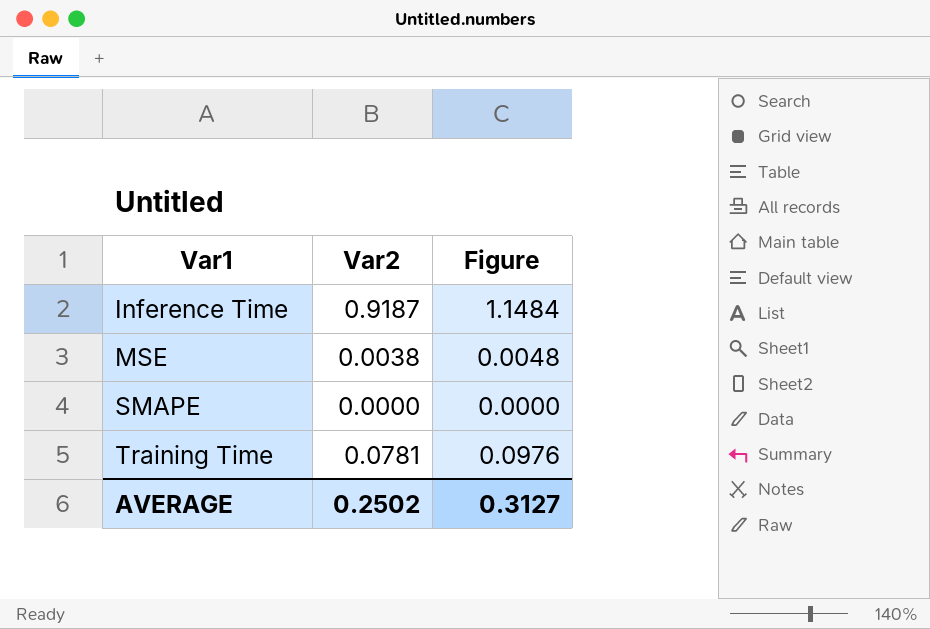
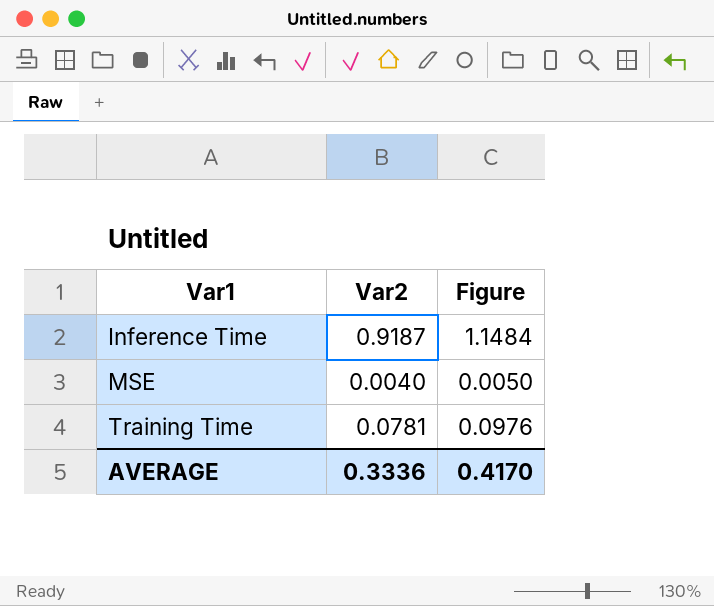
row SMAPE: 0.0000 | 0.0000 -> none
MSE | Var2: 0.0038 -> 0.0040
MSE | Figure: 0.0048 -> 0.0050
AVERAGE | Var2: 0.2502 -> 0.3336
AVERAGE | Figure: 0.3127 -> 0.4170

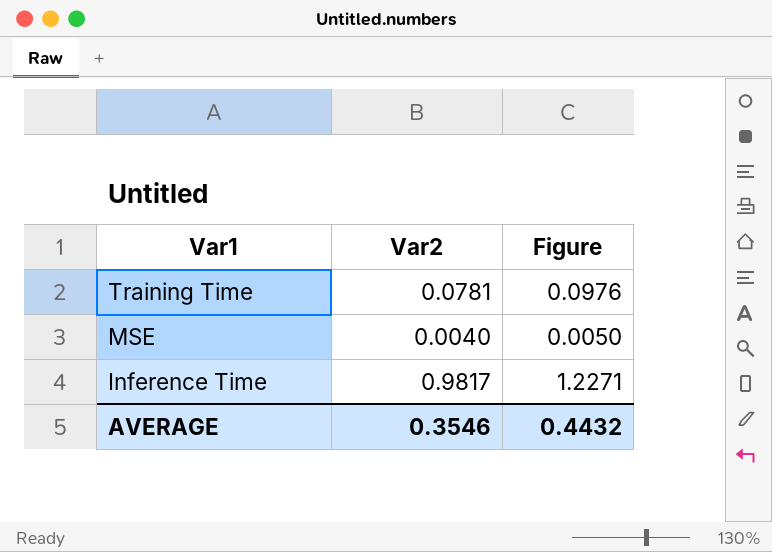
row order: Var1 ascending -> Var1 descending
Inference Time | Var2: 0.9187 -> 0.9817
Inference Time | Figure: 1.1484 -> 1.2271
AVERAGE | Var2: 0.3336 -> 0.3546
AVERAGE | Figure: 0.4170 -> 0.4432

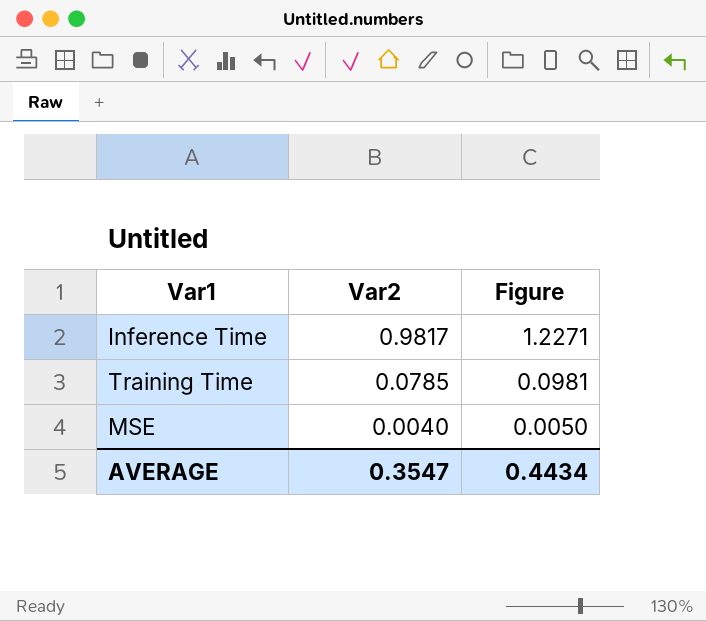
row order: Var1 descending -> Var2 descending
Training Time | Var2: 0.0781 -> 0.0785
Training Time | Figure: 0.0976 -> 0.0981
AVERAGE | Var2: 0.3546 -> 0.3547
AVERAGE | Figure: 0.4432 -> 0.4434

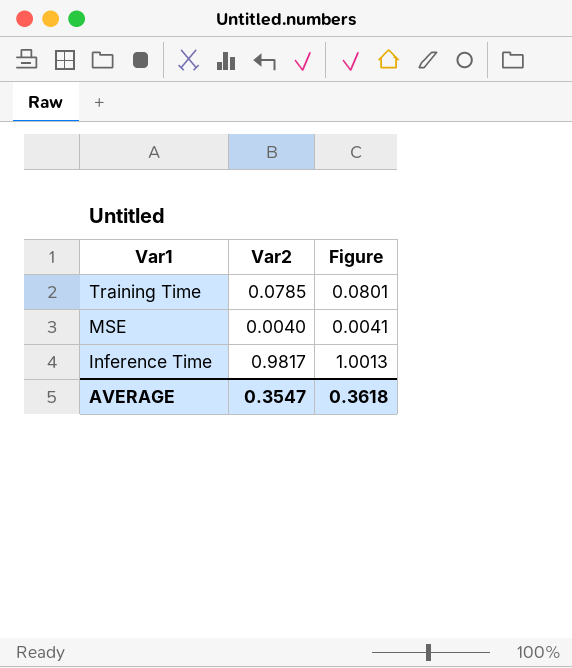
row order: Var2 descending -> Var1 descending
column Figure | formula: [Var2] * 1.25 -> [Var2] * 1.02
AVERAGE | Figure: 0.4434 -> 0.3618

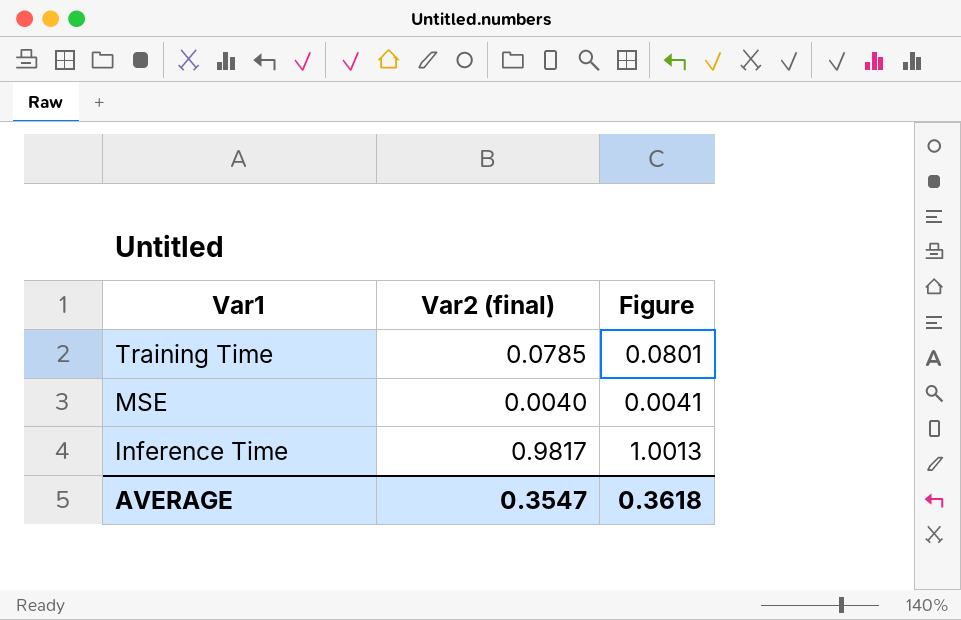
column name: Var2 -> Var2 (final)

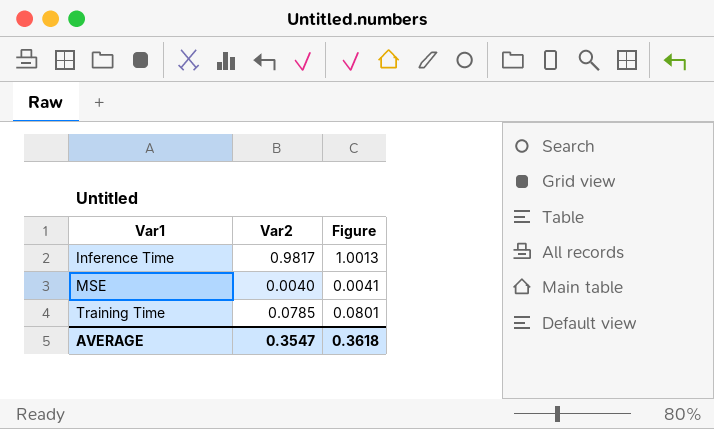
row order: Var1 descending -> Var1 ascending
column name: Var2 (final) -> Var2

